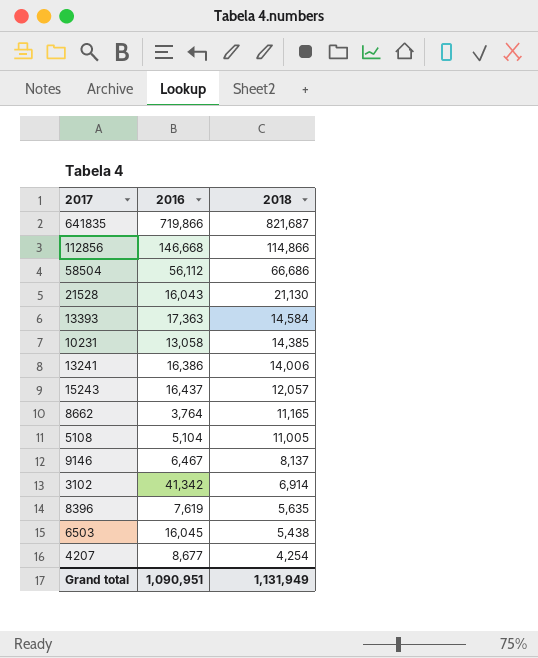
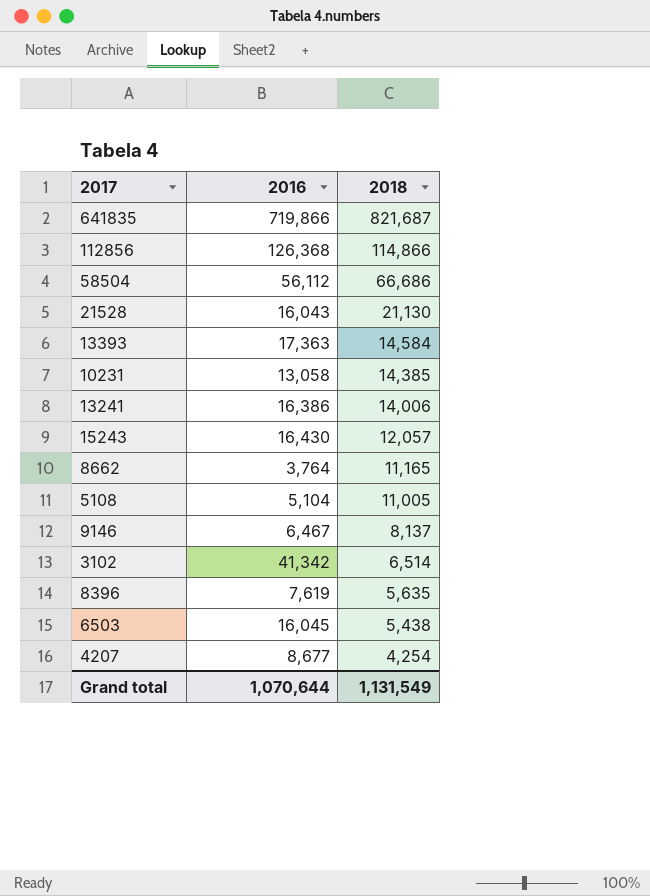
112856 | 2016: 146,668 -> 126,368
15243 | 2016: 16,437 -> 16,430
3102 | 2018: 6,914 -> 6,514
Grand total | 2016: 1,090,951 -> 1,070,644
Grand total | 2018: 1,131,949 -> 1,131,549

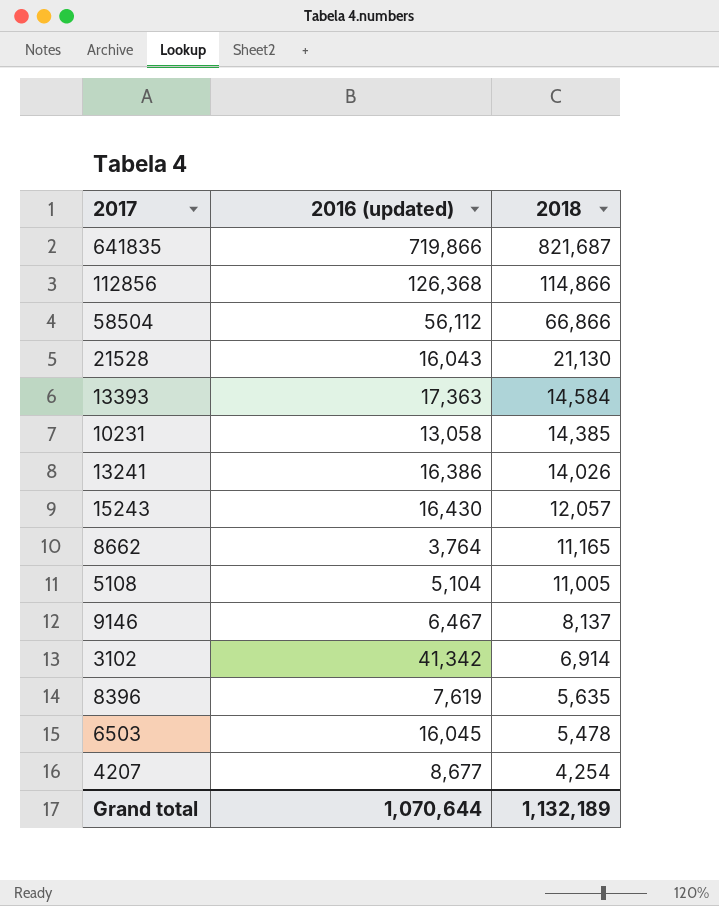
column name: 2016 -> 2016 (updated)
58504 | 2018: 66,686 -> 66,866
13241 | 2018: 14,006 -> 14,026
3102 | 2018: 6,514 -> 6,914
6503 | 2018: 5,438 -> 5,478
Grand total | 2018: 1,131,549 -> 1,132,189

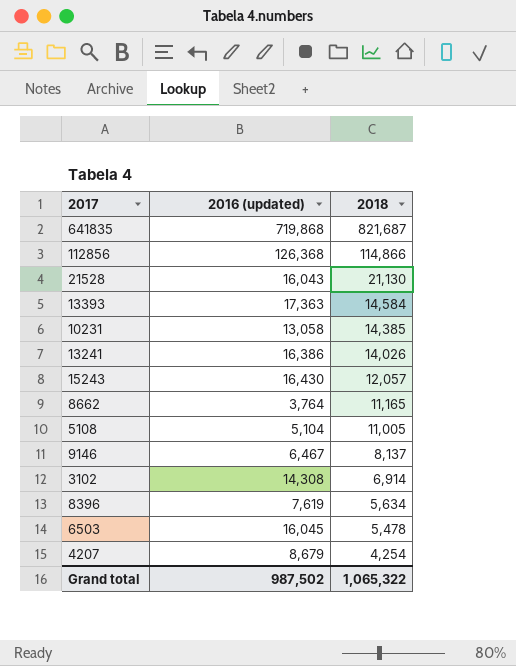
row 58504: 56,112 | 66,866 -> none
641835 | 2016 (updated): 719,866 -> 719,868
3102 | 2016 (updated): 41,342 -> 14,308
8396 | 2018: 5,635 -> 5,634
4207 | 2016 (updated): 8,677 -> 8,679
Grand total | 2016 (updated): 1,070,644 -> 987,502
Grand total | 2018: 1,132,189 -> 1,065,322

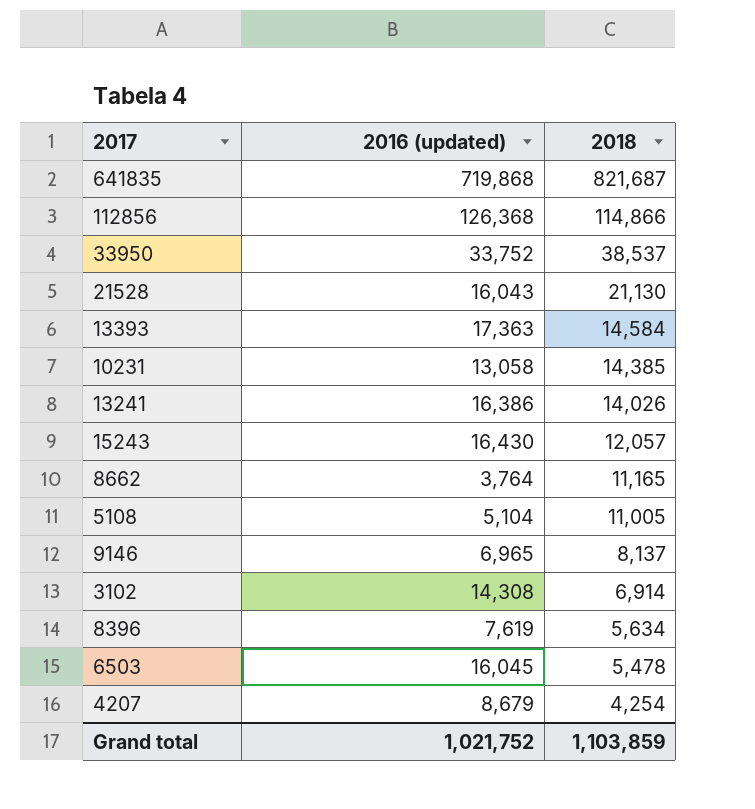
row 33950: none -> 33,752 | 38,537
9146 | 2016 (updated): 6,467 -> 6,965
Grand total | 2016 (updated): 987,502 -> 1,021,752
Grand total | 2018: 1,065,322 -> 1,103,859

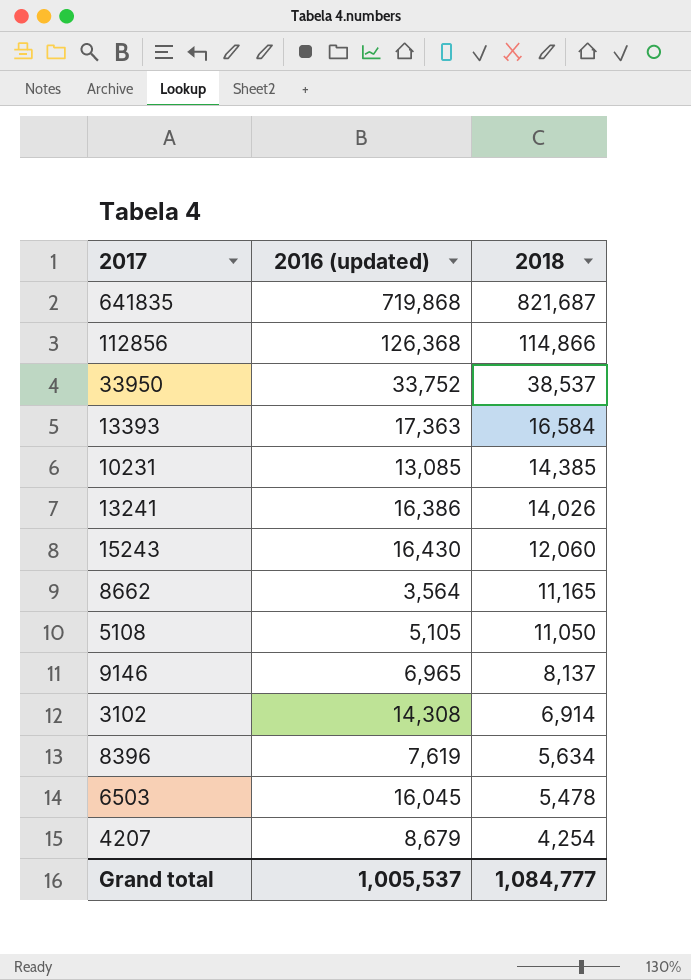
row 21528: 16,043 | 21,130 -> none
13393 | 2018: 14,584 -> 16,584
10231 | 2016 (updated): 13,058 -> 13,085
15243 | 2018: 12,057 -> 12,060
8662 | 2016 (updated): 3,764 -> 3,564
5108 | 2016 (updated): 5,104 -> 5,105
5108 | 2018: 11,005 -> 11,050
Grand total | 2016 (updated): 1,021,752 -> 1,005,537
Grand total | 2018: 1,103,859 -> 1,084,777

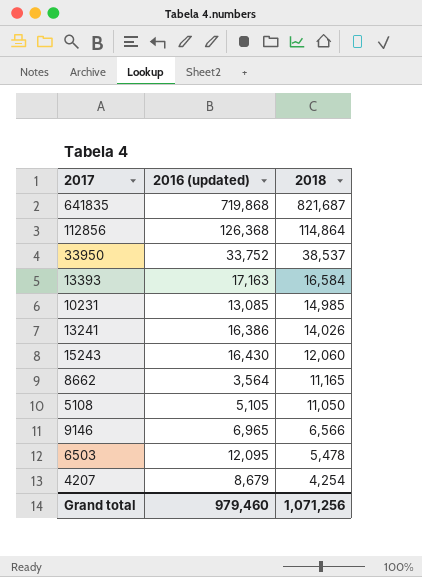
row 3102: 14,308 | 6,914 -> none
row 8396: 7,619 | 5,634 -> none
112856 | 2018: 114,866 -> 114,864
13393 | 2016 (updated): 17,363 -> 17,163
10231 | 2018: 14,385 -> 14,985
9146 | 2018: 8,137 -> 6,566
6503 | 2016 (updated): 16,045 -> 12,095
Grand total | 2016 (updated): 1,005,537 -> 979,460
Grand total | 2018: 1,084,777 -> 1,071,256

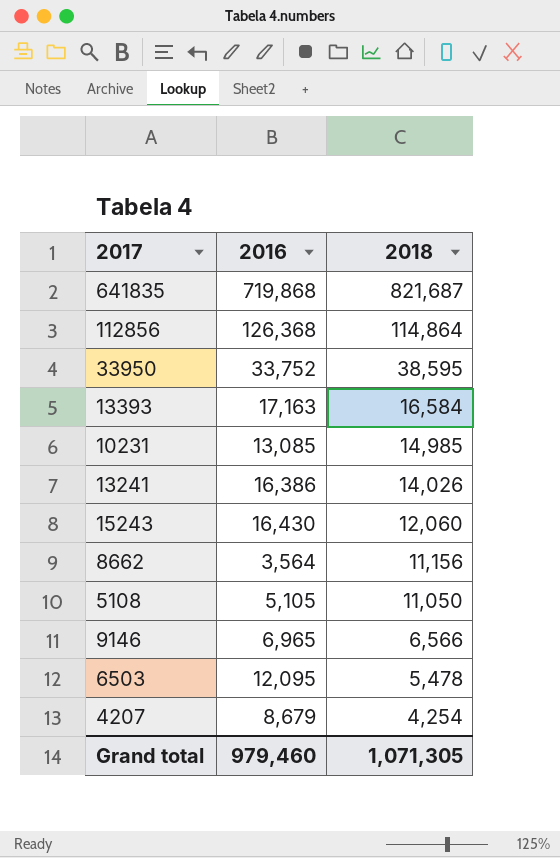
column name: 2016 (updated) -> 2016
33950 | 2018: 38,537 -> 38,595
8662 | 2018: 11,165 -> 11,156
Grand total | 2018: 1,071,256 -> 1,071,305

